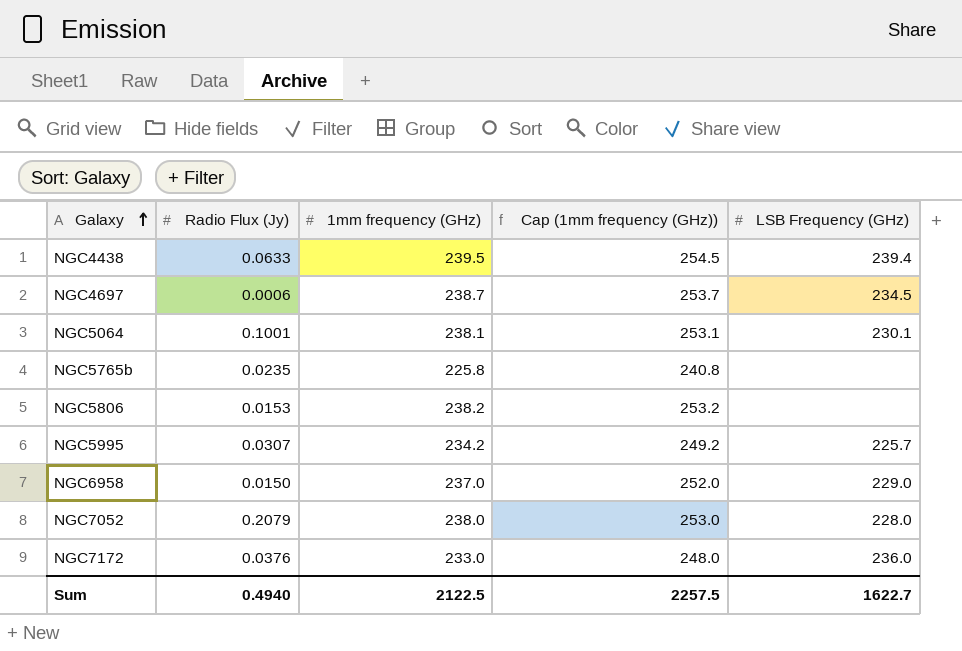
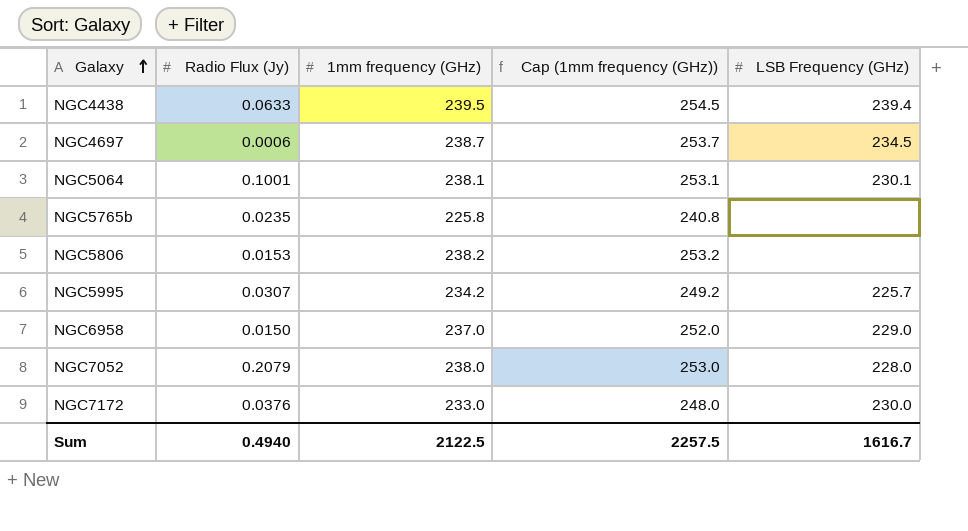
NGC7172 | LSB Frequency (GHz): 236.0 -> 230.0
Sum | LSB Frequency (GHz): 1622.7 -> 1616.7

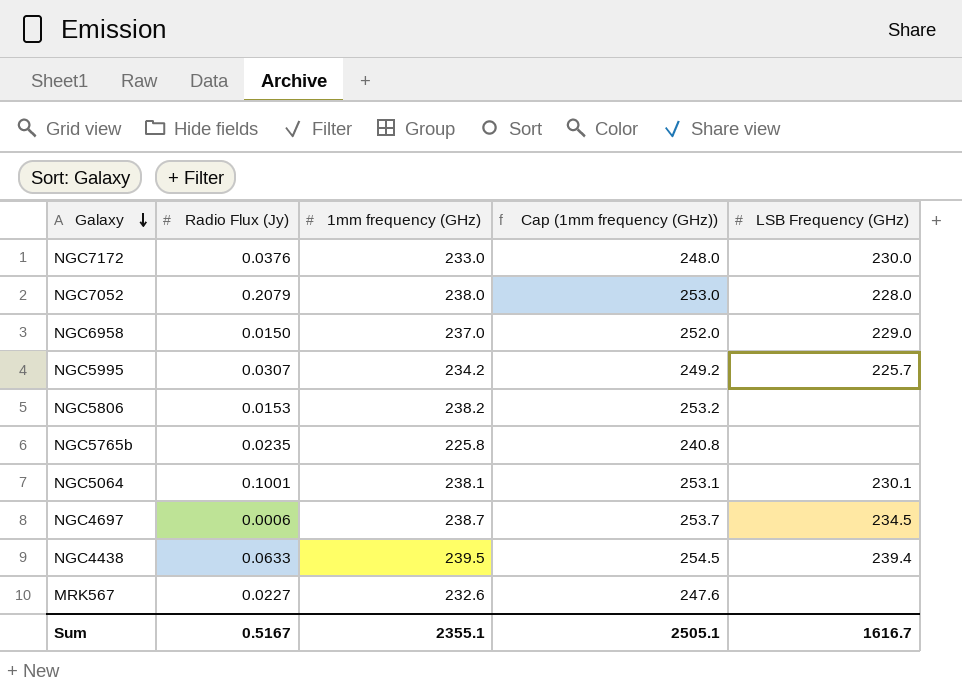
row order: Galaxy ascending -> Galaxy descending
row MRK567: none -> 0.0227 | 232.6 | 247.6 | none
Sum | Radio Flux (Jy): 0.4940 -> 0.5167
Sum | 1mm frequency (GHz): 2122.5 -> 2355.1
Sum | Cap (1mm frequency (GHz)): 2257.5 -> 2505.1

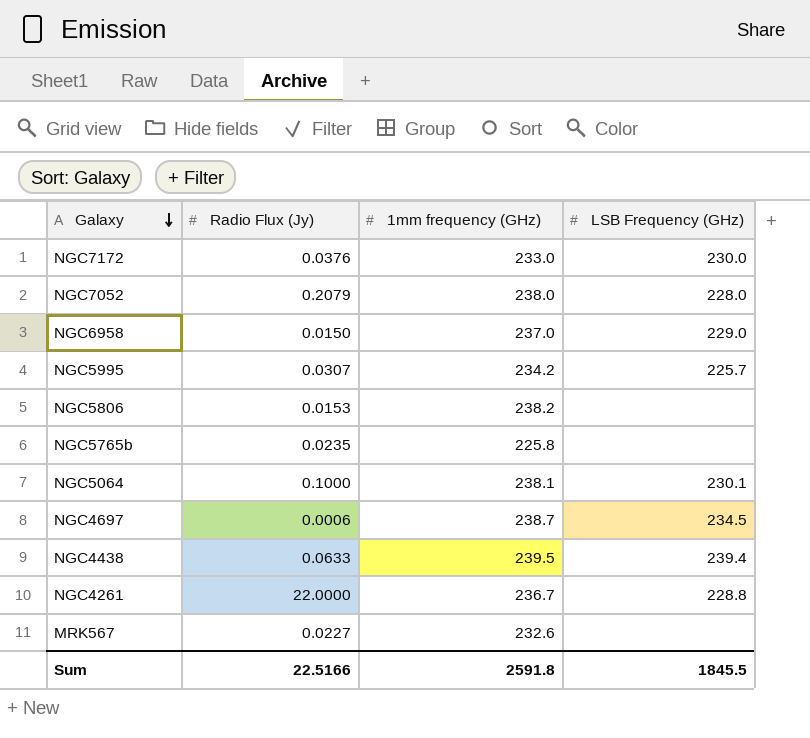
column Cap (1mm frequency (GHz)) | formula: [1mm frequency (GHz)] + 15 -> none
NGC5064 | Radio Flux (Jy): 0.1001 -> 0.1000
row NGC4261: none -> 22.0000 | 236.7 | 228.8
Sum | Radio Flux (Jy): 0.5167 -> 22.5166
Sum | 1mm frequency (GHz): 2355.1 -> 2591.8
Sum | LSB Frequency (GHz): 1616.7 -> 1845.5

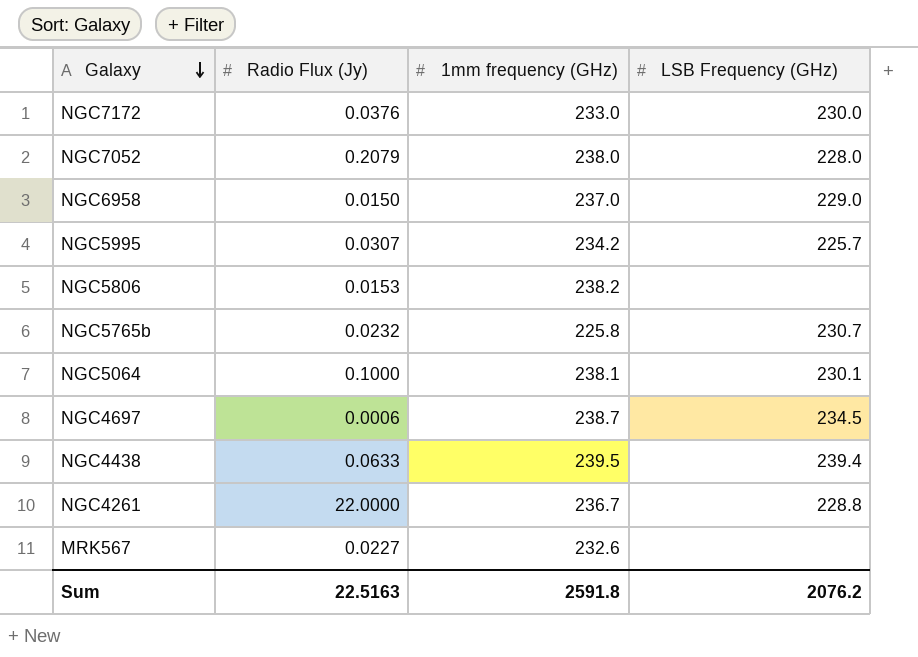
NGC5765b | Radio Flux (Jy): 0.0235 -> 0.0232
NGC5765b | LSB Frequency (GHz): none -> 230.7
Sum | Radio Flux (Jy): 22.5166 -> 22.5163
Sum | LSB Frequency (GHz): 1845.5 -> 2076.2

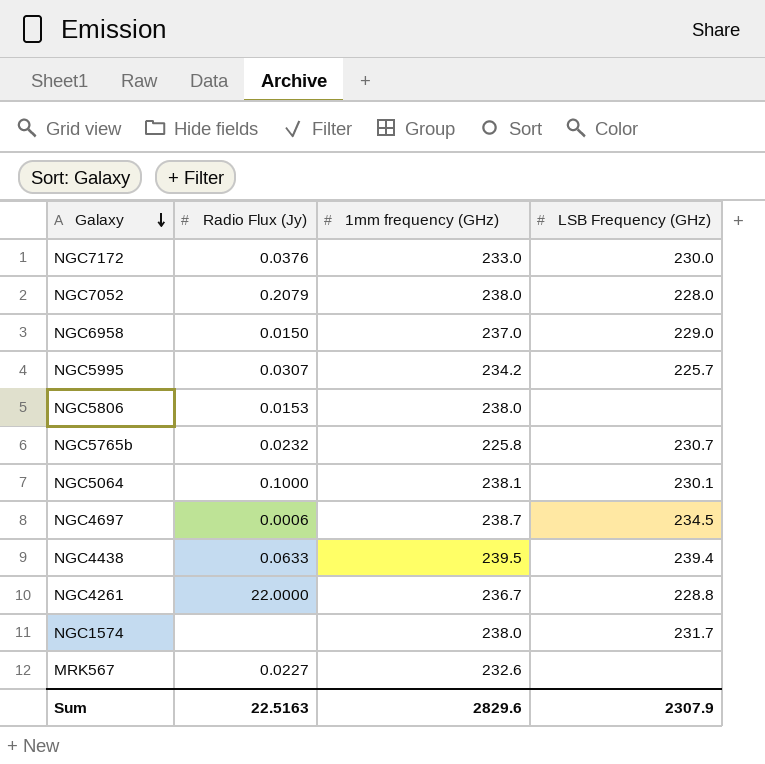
NGC5806 | 1mm frequency (GHz): 238.2 -> 238.0
row NGC1574: none -> none | 238.0 | 231.7
Sum | 1mm frequency (GHz): 2591.8 -> 2829.6
Sum | LSB Frequency (GHz): 2076.2 -> 2307.9

